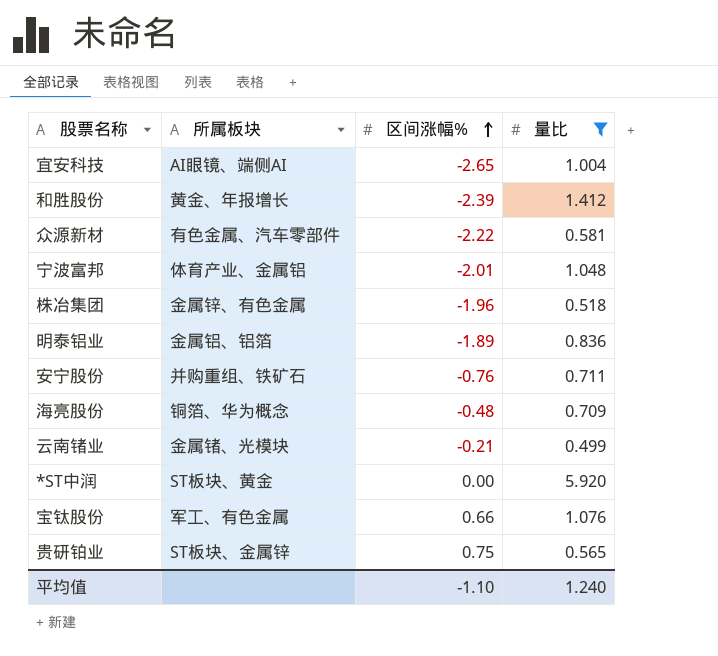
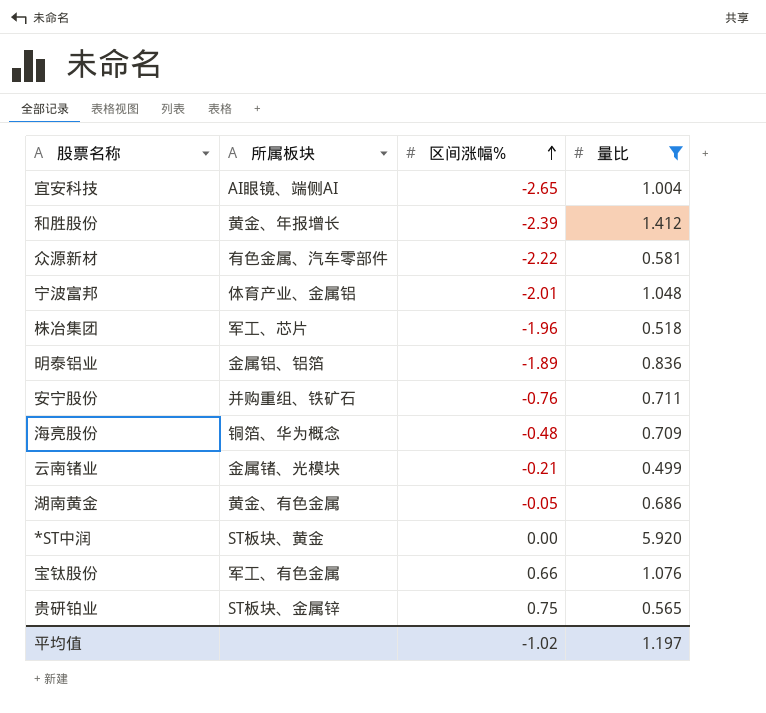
株冶集团 | 所属板块: 金属锌、有色金属 -> 军工、芯片
row 湖南黄金: none -> 黄金、有色金属 | -0.05 | 0.686
平均值 | 区间涨幅%: -1.10 -> -1.02
平均值 | 量比: 1.240 -> 1.197

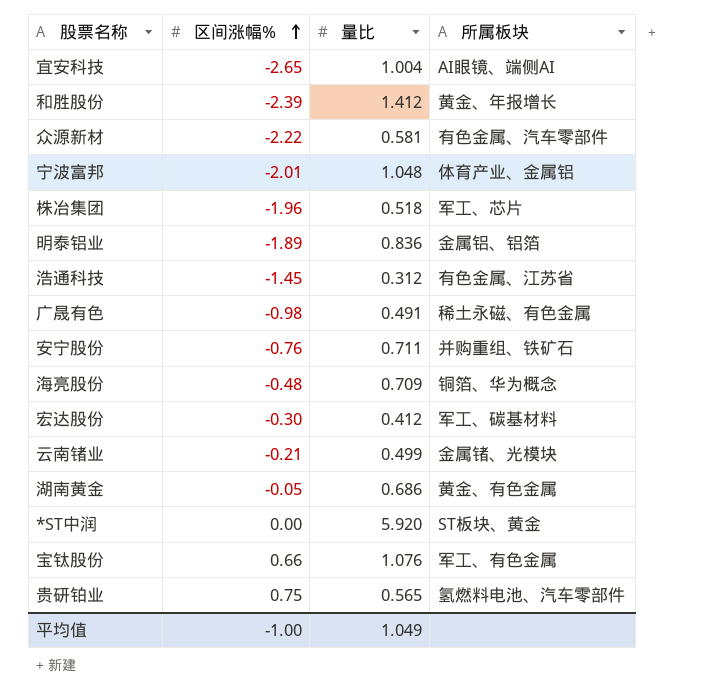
filter: 量比 >= 0.499 -> none
column 所属板块 | position: 2 -> 4
贵研铂业 | 所属板块: ST板块、金属锌 -> 氢燃料电池、汽车零部件
平均值 | 区间涨幅%: -1.02 -> -1.00
平均值 | 量比: 1.197 -> 1.049

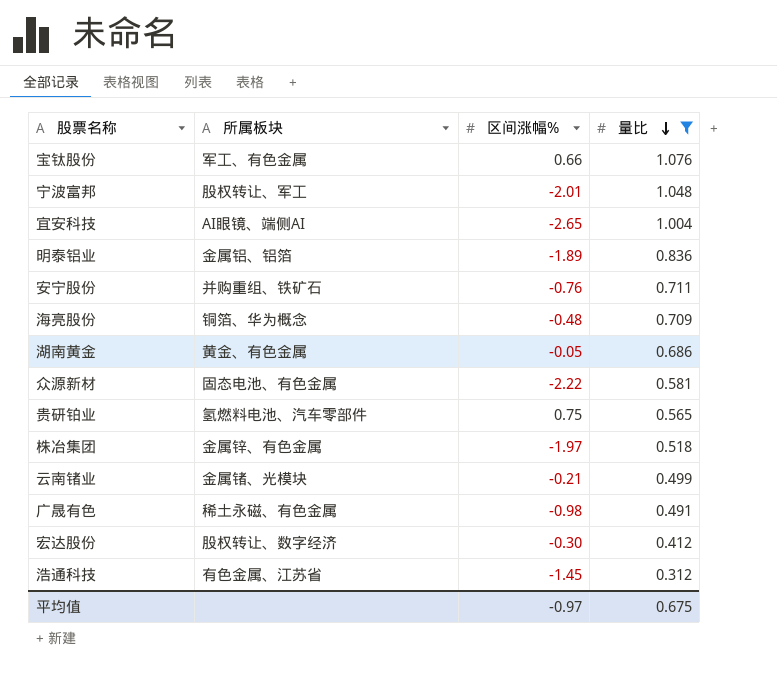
filter: none -> 量比 <= 1.076
row order: 区间涨幅% ascending -> 量比 descending
column 所属板块 | position: 4 -> 2
宁波富邦 | 所属板块: 体育产业、金属铝 -> 股权转让、军工
众源新材 | 所属板块: 有色金属、汽车零部件 -> 固态电池、有色金属
株冶集团 | 所属板块: 军工、芯片 -> 金属锌、有色金属
株冶集团 | 区间涨幅%: -1.96 -> -1.97
宏达股份 | 所属板块: 军工、碳基材料 -> 股权转让、数字经济
平均值 | 区间涨幅%: -1.00 -> -0.97
平均值 | 量比: 1.049 -> 0.675

